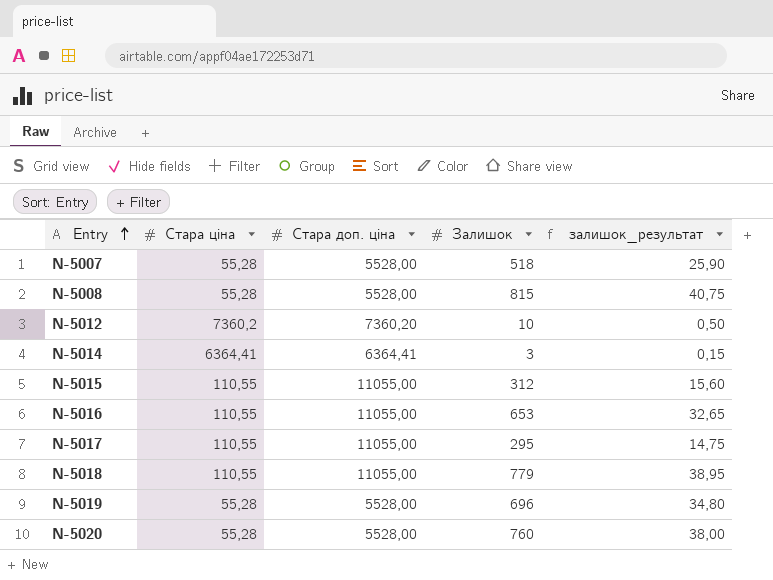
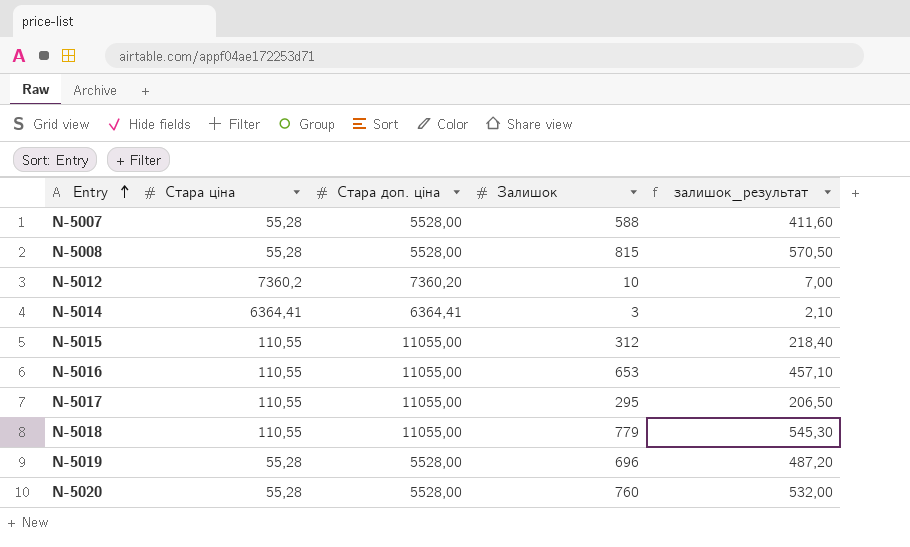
column залишок_результат | formula: [Залишок] * 0,05 -> [Залишок] * 0,7
N-5007 | Залишок: 518 -> 588

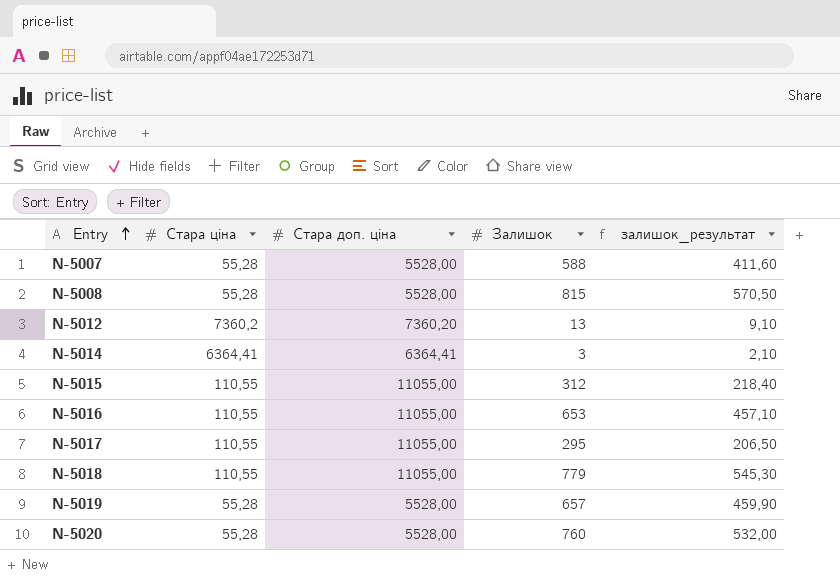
N-5012 | Залишок: 10 -> 13
N-5012 | залишок_результат: 7,00 -> 9,10
N-5019 | Залишок: 696 -> 657
N-5019 | залишок_результат: 487,20 -> 459,90

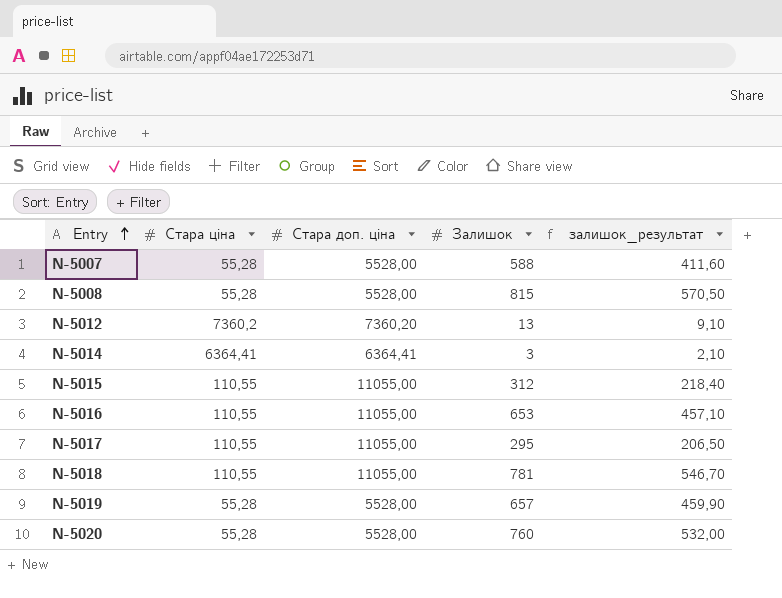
N-5018 | Залишок: 779 -> 781
N-5018 | залишок_результат: 545,30 -> 546,70

